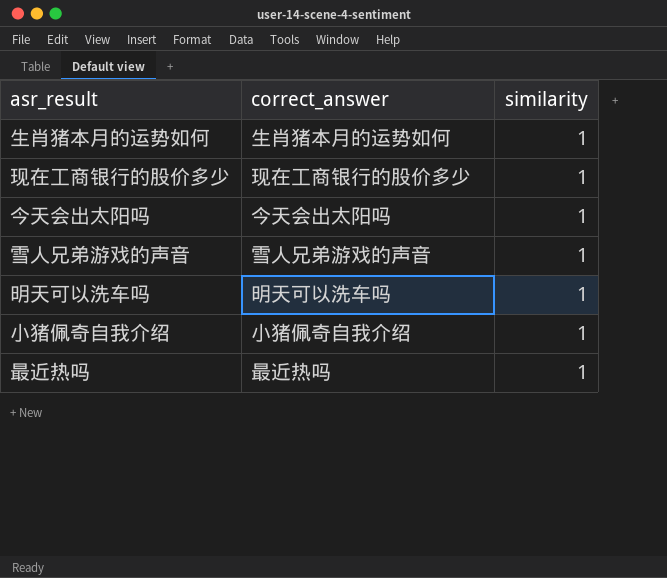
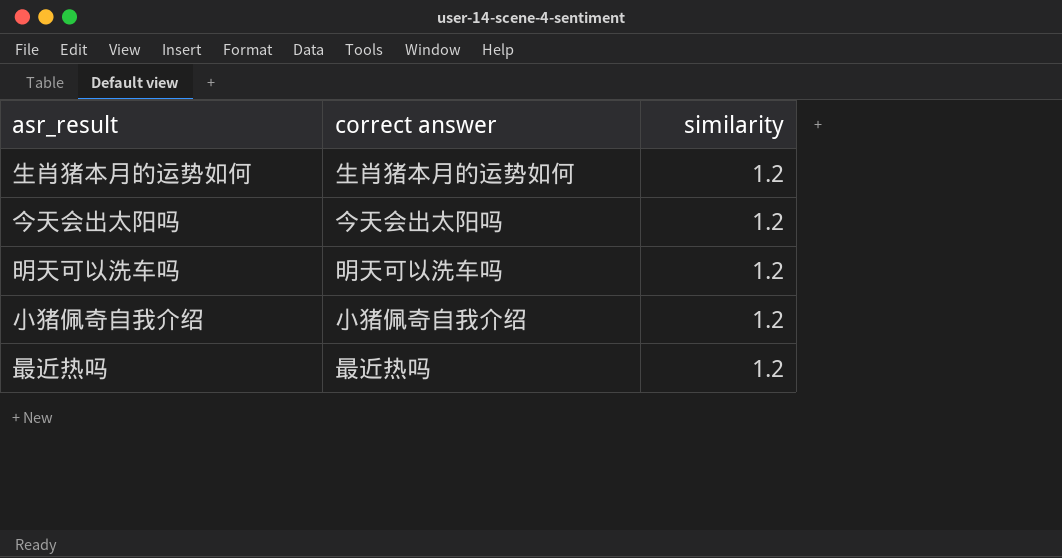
column name: correct_answer -> correct answer
row 现在工商银行的股价多少: 现在工商银行的股价多少 | 1 -> none
row 雪人兄弟游戏的声音: 雪人兄弟游戏的声音 | 1 -> none
生肖猪本月的运势如何 | similarity: 1 -> 1.2
今天会出太阳吗 | similarity: 1 -> 1.2
明天可以洗车吗 | similarity: 1 -> 1.2
小猪佩奇自我介绍 | similarity: 1 -> 1.2
最近热吗 | similarity: 1 -> 1.2

